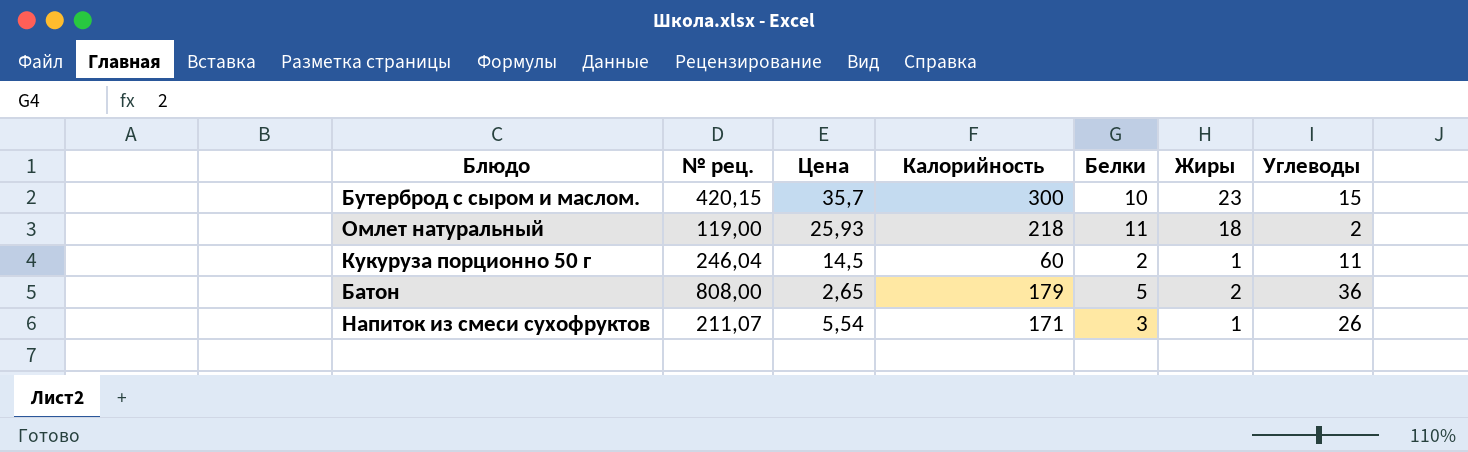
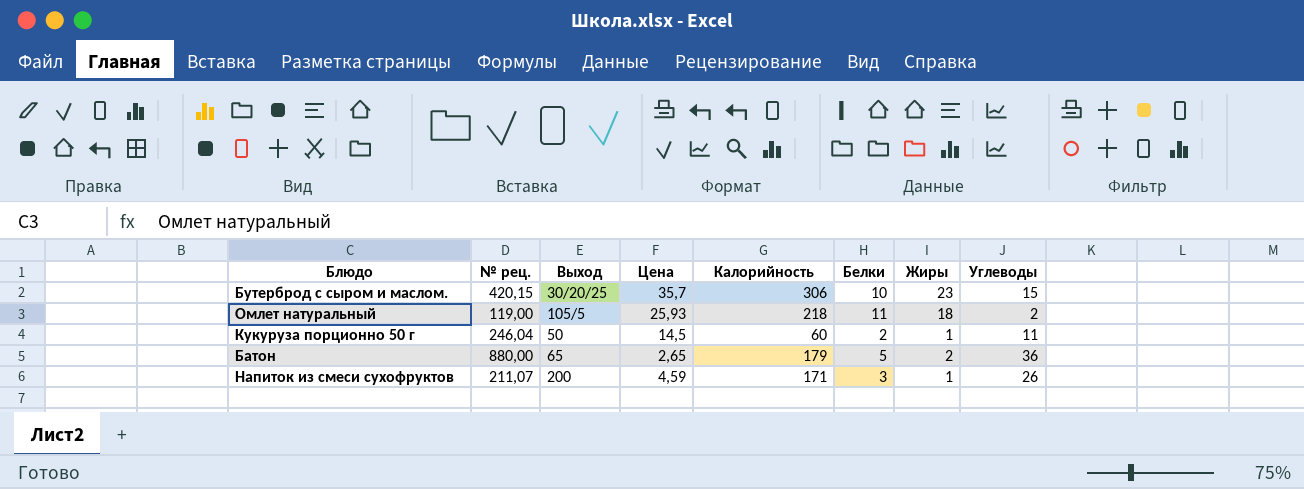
column Выход | position: none -> 3
Бутерброд с сыром и маслом. | Калорийность: 300 -> 306
Батон | № рец.: 808,00 -> 880,00
Напиток из смеси сухофруктов | Цена: 5,54 -> 4,59

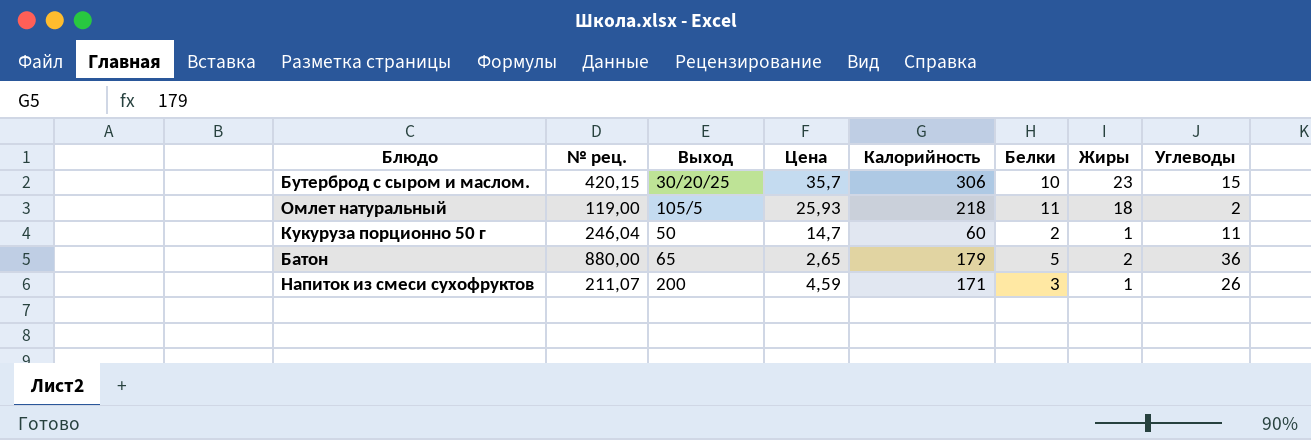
Кукуруза порционно 50 г | Цена: 14,5 -> 14,7

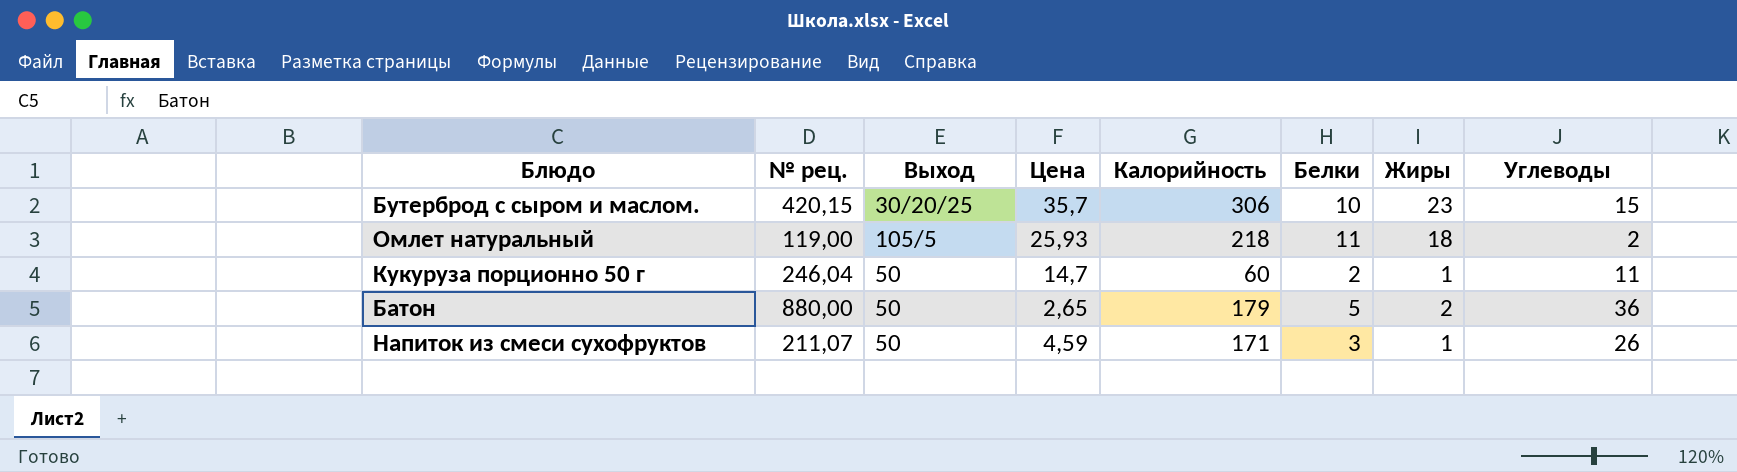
Батон | Выход: 65 -> 50
Напиток из смеси сухофруктов | Выход: 200 -> 50

